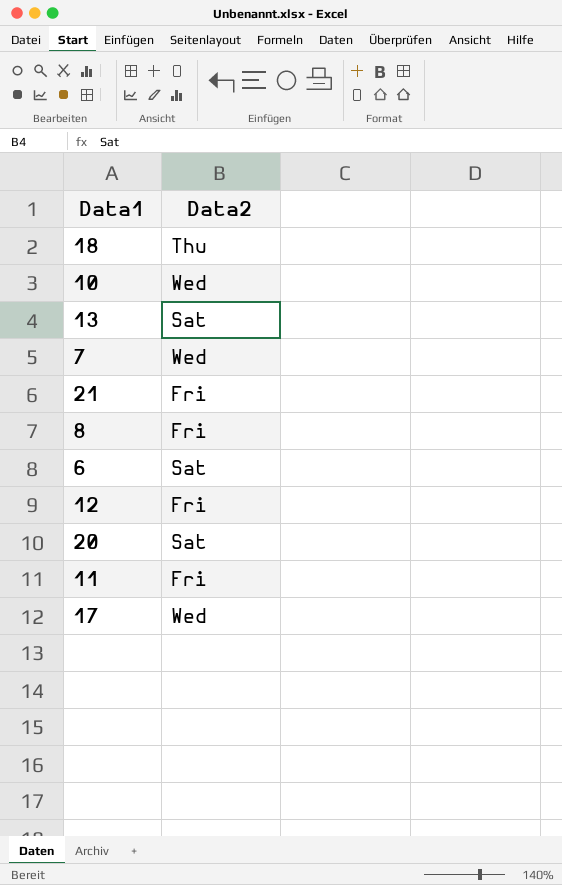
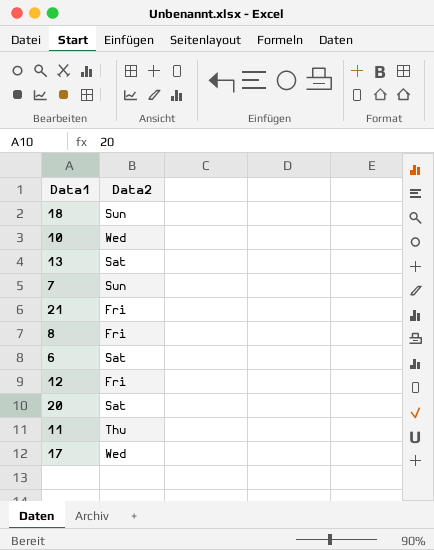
18 | Data2: Thu -> Sun
7 | Data2: Wed -> Sun
11 | Data2: Fri -> Thu

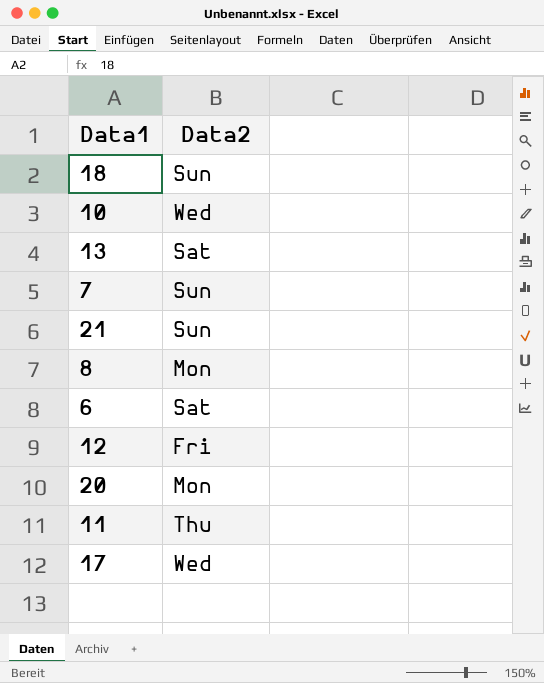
21 | Data2: Fri -> Sun
8 | Data2: Fri -> Mon
20 | Data2: Sat -> Mon

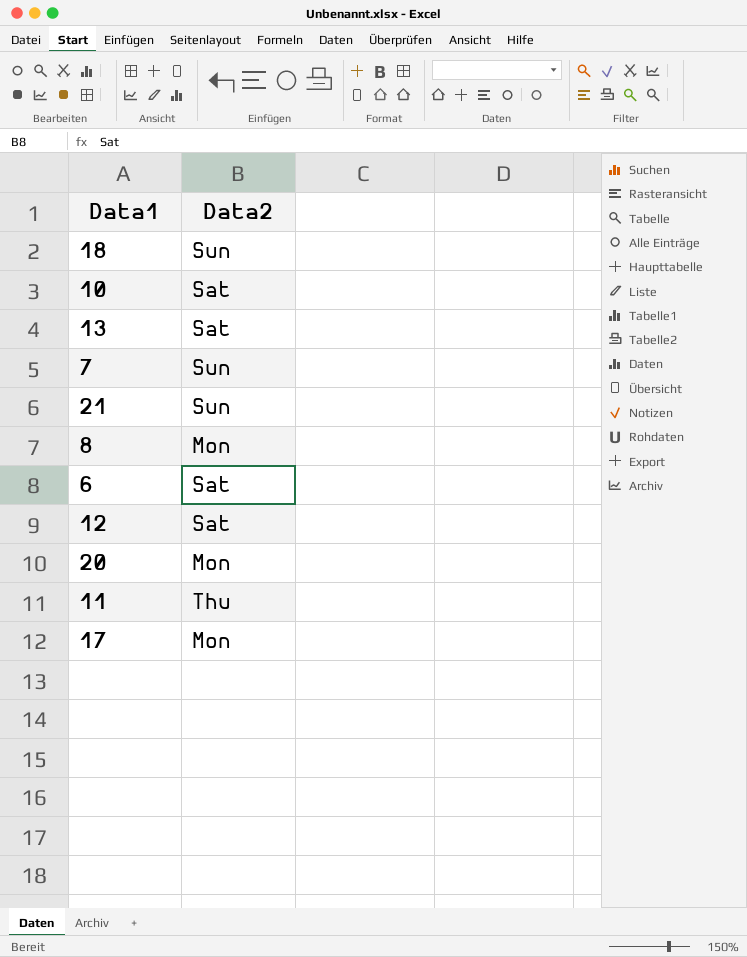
10 | Data2: Wed -> Sat
12 | Data2: Fri -> Sat
17 | Data2: Wed -> Mon

